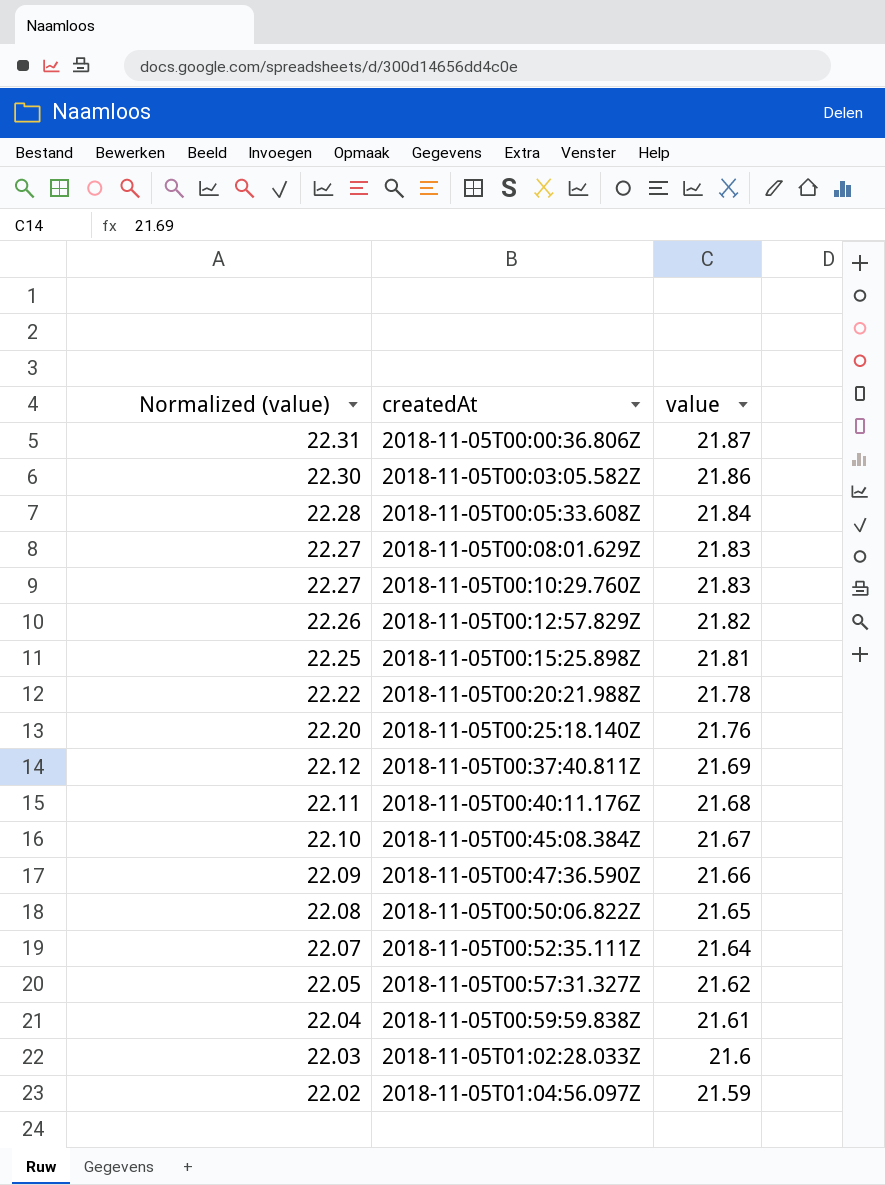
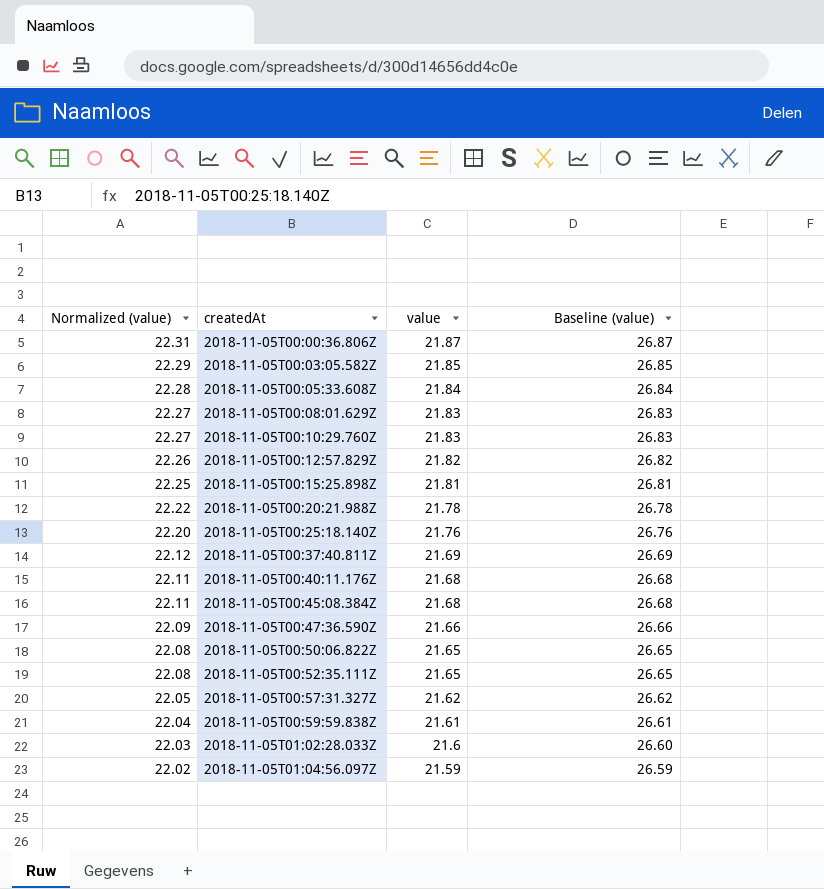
column Baseline (value) | formula: none -> [value] + 5
2018-11-05T00:03:05.582Z | Normalized (value): 22.30 -> 22.29
2018-11-05T00:03:05.582Z | value: 21.86 -> 21.85
2018-11-05T00:45:08.384Z | Normalized (value): 22.10 -> 22.11
2018-11-05T00:45:08.384Z | value: 21.67 -> 21.68
2018-11-05T00:52:35.111Z | Normalized (value): 22.07 -> 22.08
2018-11-05T00:52:35.111Z | value: 21.64 -> 21.65

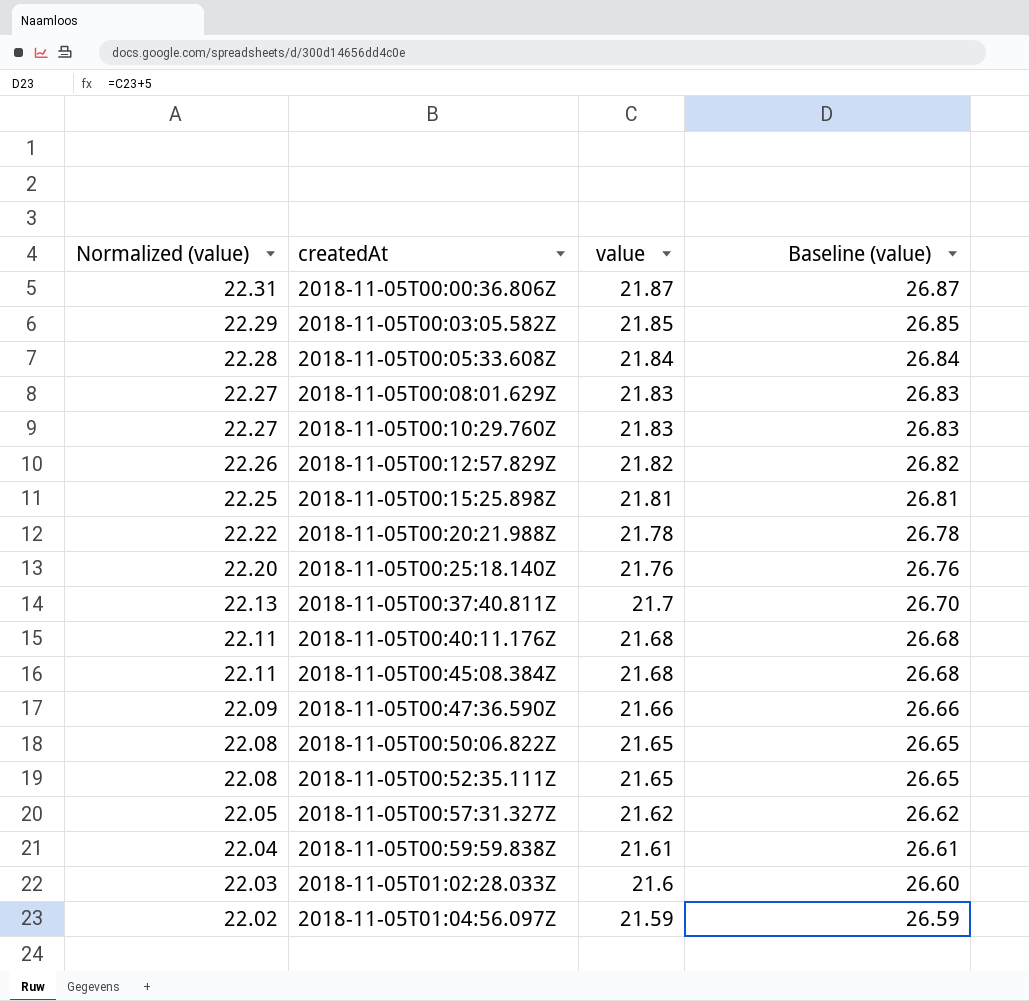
2018-11-05T00:37:40.811Z | Normalized (value): 22.12 -> 22.13
2018-11-05T00:37:40.811Z | value: 21.69 -> 21.7
2018-11-05T00:37:40.811Z | Baseline (value): 26.69 -> 26.70

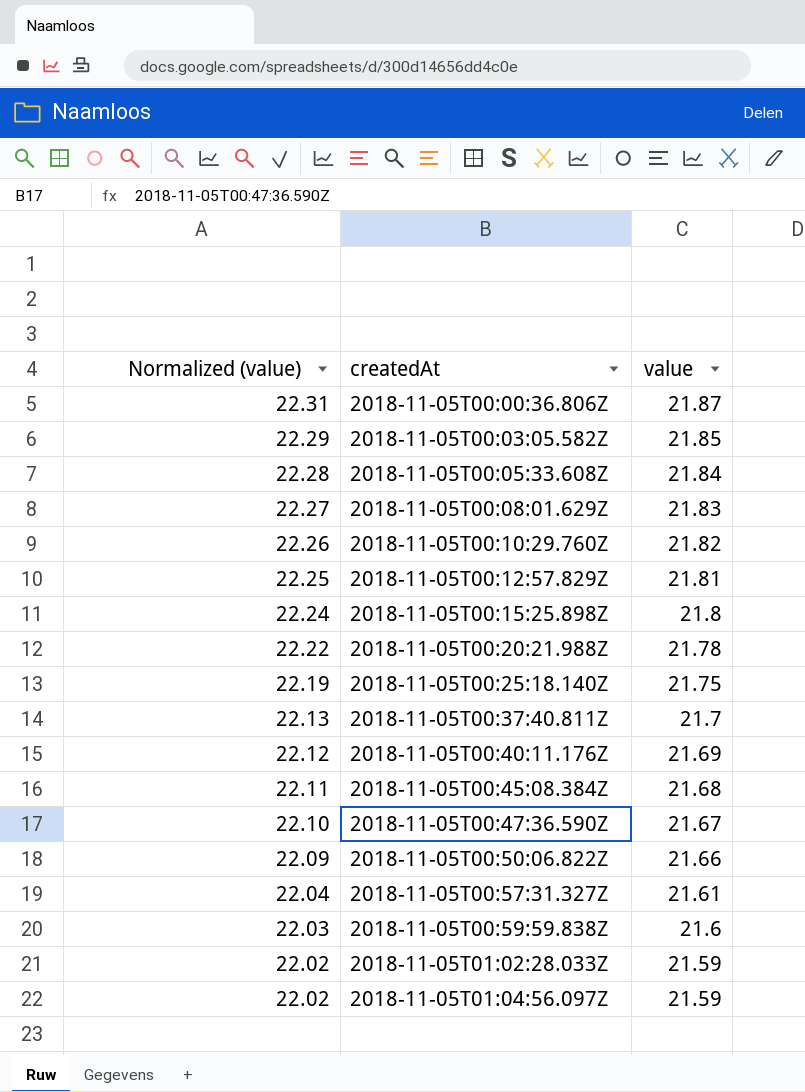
column Baseline (value) | formula: [value] + 5 -> none
row 2018-11-05T00:52:35.111Z: 22.08 | 21.65 | 26.65 -> none
2018-11-05T00:10:29.760Z | Normalized (value): 22.27 -> 22.26
2018-11-05T00:10:29.760Z | value: 21.83 -> 21.82
2018-11-05T00:12:57.829Z | Normalized (value): 22.26 -> 22.25
2018-11-05T00:12:57.829Z | value: 21.82 -> 21.81
2018-11-05T00:15:25.898Z | Normalized (value): 22.25 -> 22.24
2018-11-05T00:15:25.898Z | value: 21.81 -> 21.8
2018-11-05T00:25:18.140Z | Normalized (value): 22.20 -> 22.19
2018-11-05T00:25:18.140Z | value: 21.76 -> 21.75
2018-11-05T00:40:11.176Z | Normalized (value): 22.11 -> 22.12
2018-11-05T00:40:11.176Z | value: 21.68 -> 21.69
2018-11-05T00:47:36.590Z | Normalized (value): 22.09 -> 22.10
2018-11-05T00:47:36.590Z | value: 21.66 -> 21.67
2018-11-05T00:50:06.822Z | Normalized (value): 22.08 -> 22.09
2018-11-05T00:50:06.822Z | value: 21.65 -> 21.66
2018-11-05T00:57:31.327Z | Normalized (value): 22.05 -> 22.04
2018-11-05T00:57:31.327Z | value: 21.62 -> 21.61
2018-11-05T00:59:59.838Z | Normalized (value): 22.04 -> 22.03
2018-11-05T00:59:59.838Z | value: 21.61 -> 21.6
2018-11-05T01:02:28.033Z | Normalized (value): 22.03 -> 22.02
2018-11-05T01:02:28.033Z | value: 21.6 -> 21.59

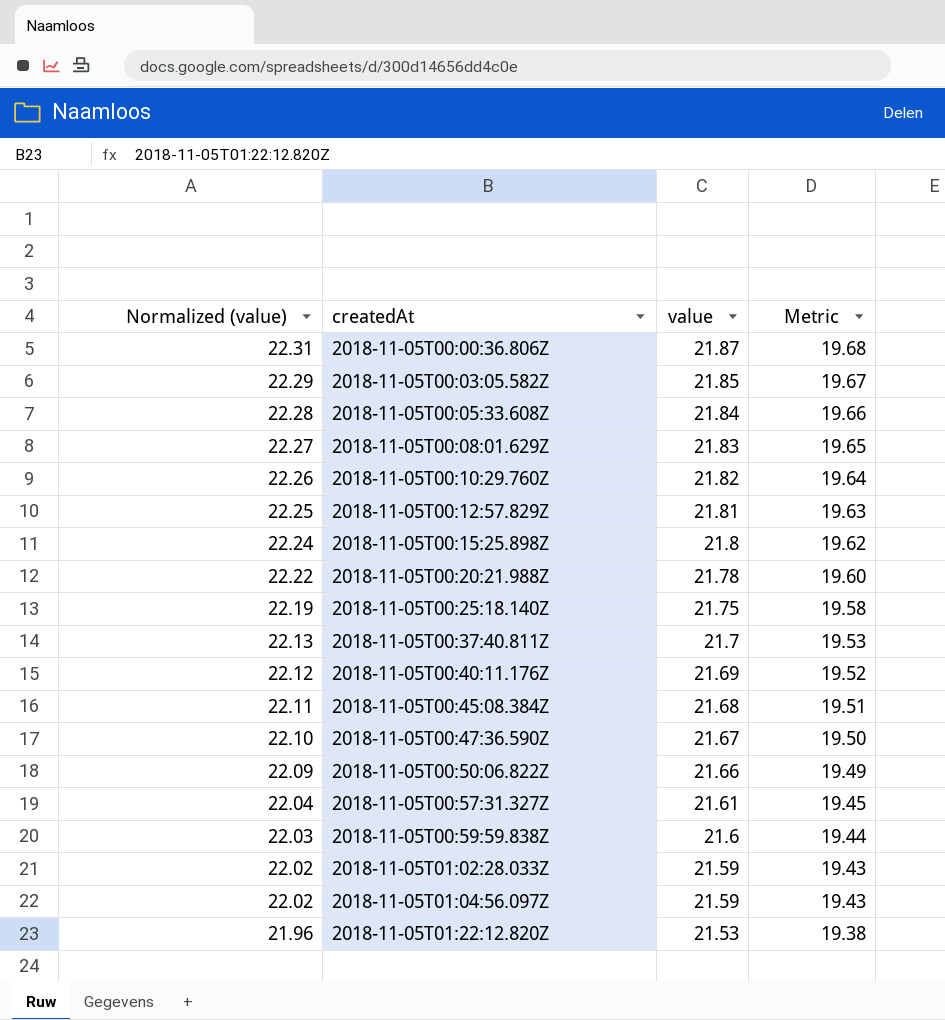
column Metric | formula: none -> [value] * 0.9
row 2018-11-05T01:22:12.820Z: none -> 21.96 | 21.53 | 19.38

